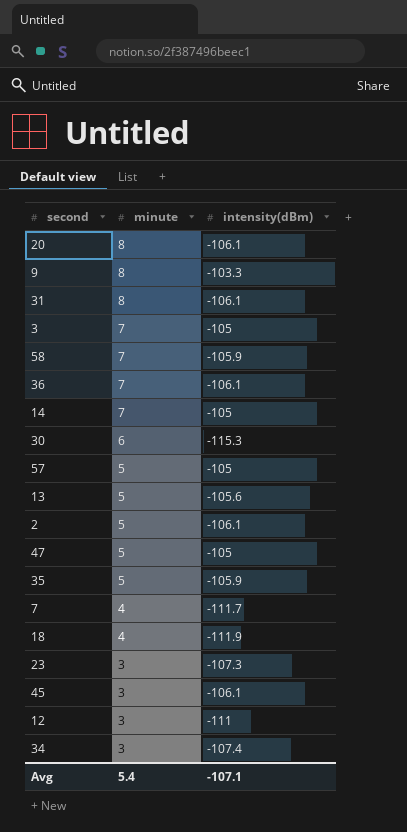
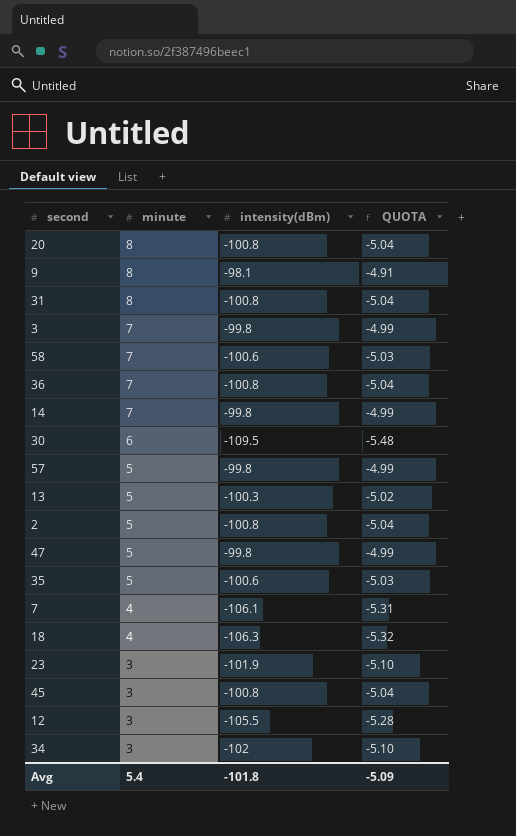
column QUOTA | formula: none -> [intensity(dBm)] * 0.05
20 | intensity(dBm): -106.1 -> -100.8
9 | intensity(dBm): -103.3 -> -98.1
31 | intensity(dBm): -106.1 -> -100.8
3 | intensity(dBm): -105 -> -99.8
58 | intensity(dBm): -105.9 -> -100.6
36 | intensity(dBm): -106.1 -> -100.8
14 | intensity(dBm): -105 -> -99.8
30 | intensity(dBm): -115.3 -> -109.5
57 | intensity(dBm): -105 -> -99.8
13 | intensity(dBm): -105.6 -> -100.3
2 | intensity(dBm): -106.1 -> -100.8
47 | intensity(dBm): -105 -> -99.8
35 | intensity(dBm): -105.9 -> -100.6
7 | intensity(dBm): -111.7 -> -106.1
18 | intensity(dBm): -111.9 -> -106.3
23 | intensity(dBm): -107.3 -> -101.9
45 | intensity(dBm): -106.1 -> -100.8
12 | intensity(dBm): -111 -> -105.5
34 | intensity(dBm): -107.4 -> -102
Avg | intensity(dBm): -107.1 -> -101.8

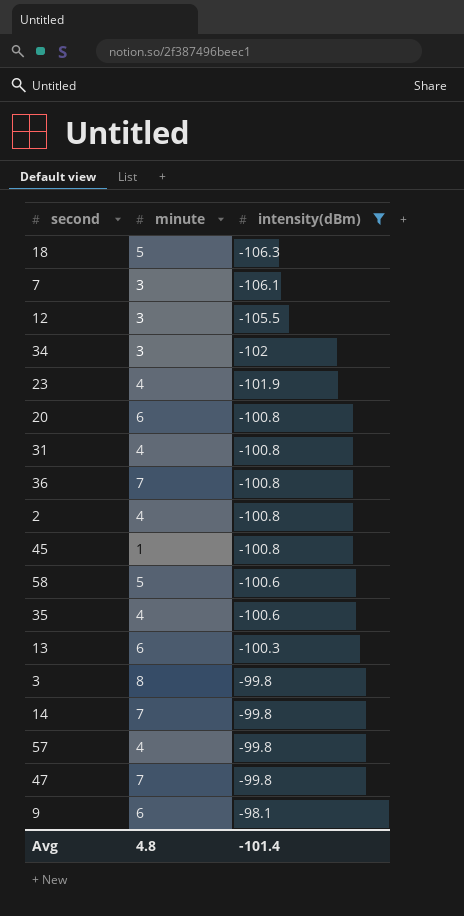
filter: none -> intensity(dBm) != -109.5
row order: minute descending -> intensity(dBm) ascending
column QUOTA | formula: [intensity(dBm)] * 0.05 -> none
18 | minute: 4 -> 5
7 | minute: 4 -> 3
23 | minute: 3 -> 4
20 | minute: 8 -> 6
31 | minute: 8 -> 4
2 | minute: 5 -> 4
45 | minute: 3 -> 1
58 | minute: 7 -> 5
35 | minute: 5 -> 4
13 | minute: 5 -> 6
3 | minute: 7 -> 8
57 | minute: 5 -> 4
47 | minute: 5 -> 7
9 | minute: 8 -> 6
Avg | minute: 5.4 -> 4.8
Avg | intensity(dBm): -101.8 -> -101.4

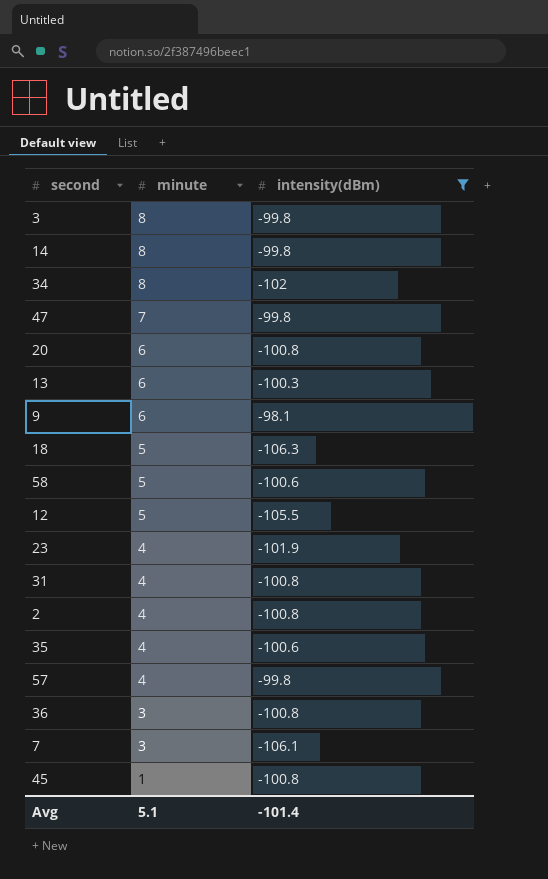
row order: intensity(dBm) ascending -> minute descending
14 | minute: 7 -> 8
34 | minute: 3 -> 8
12 | minute: 3 -> 5
36 | minute: 7 -> 3
Avg | minute: 4.8 -> 5.1

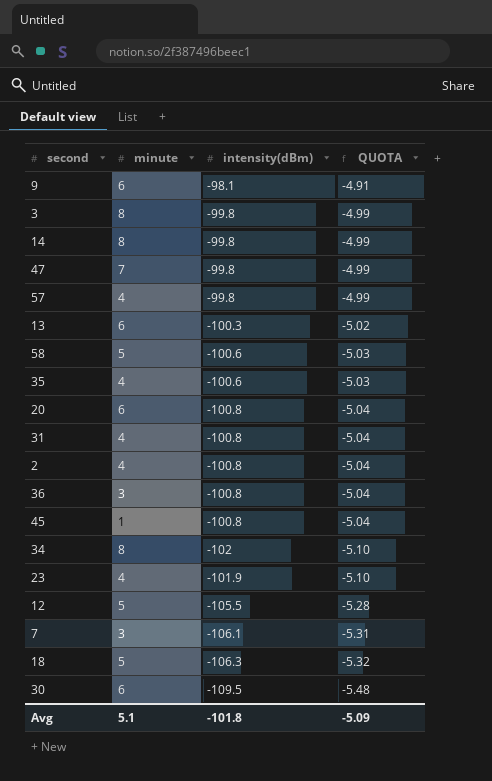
filter: intensity(dBm) != -109.5 -> none
row order: minute descending -> QUOTA descending
column QUOTA | formula: none -> [intensity(dBm)] * 0.05
Avg | intensity(dBm): -101.4 -> -101.8

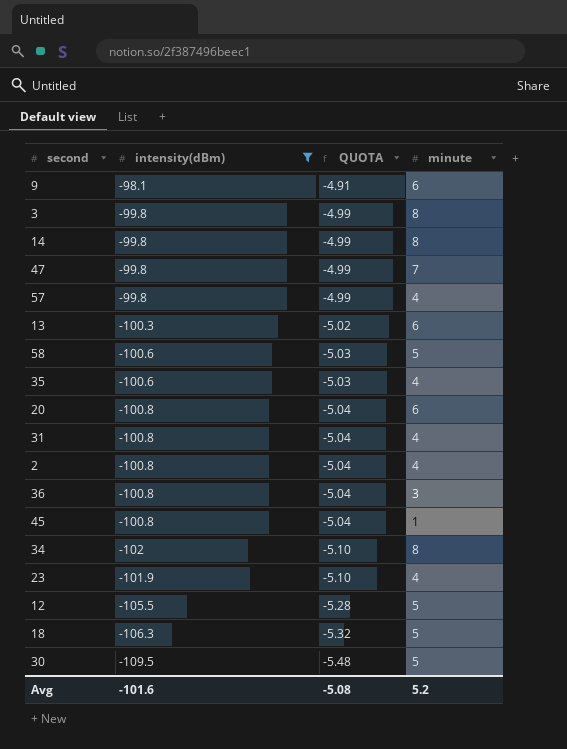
filter: none -> intensity(dBm) != -106.1
column minute | position: 2 -> 4
30 | minute: 6 -> 5
Avg | intensity(dBm): -101.8 -> -101.6
Avg | QUOTA: -5.09 -> -5.08
Avg | minute: 5.1 -> 5.2

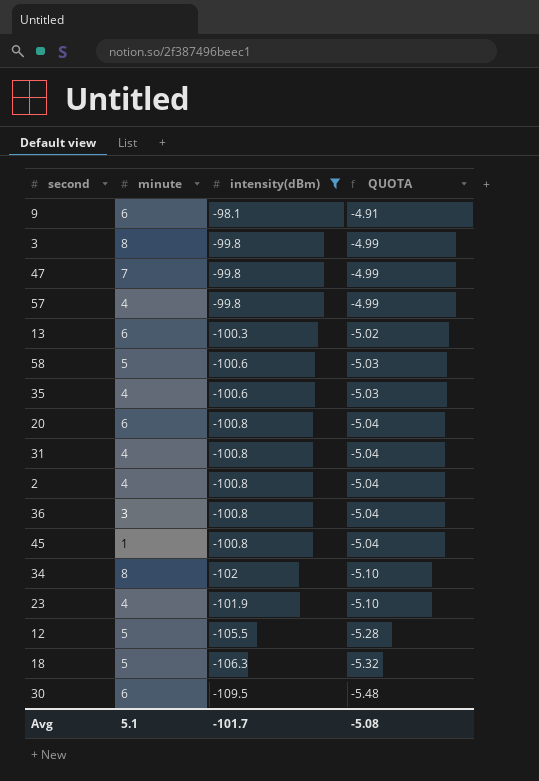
column minute | position: 4 -> 2
row 14: -99.8 | -4.99 | 8 -> none
30 | minute: 5 -> 6
Avg | minute: 5.2 -> 5.1
Avg | intensity(dBm): -101.6 -> -101.7

